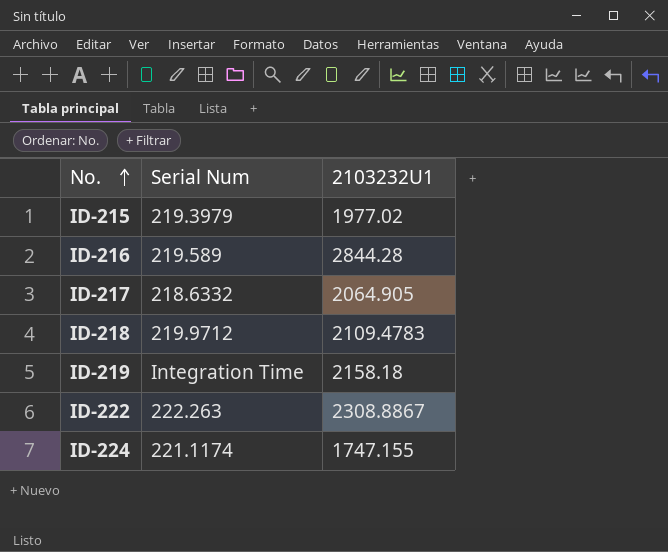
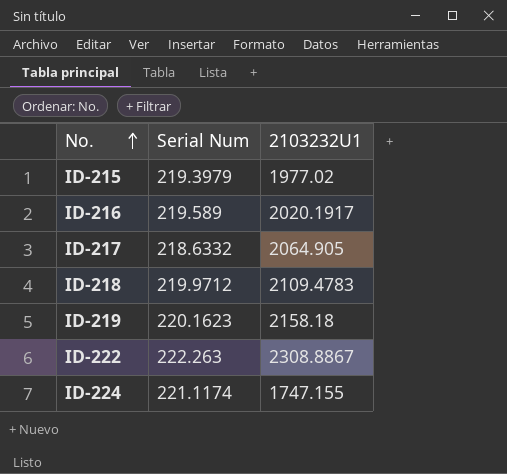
ID-216 | 2103232U1: 2844.28 -> 2020.1917
ID-219 | Serial Num: Integration Time -> 220.1623

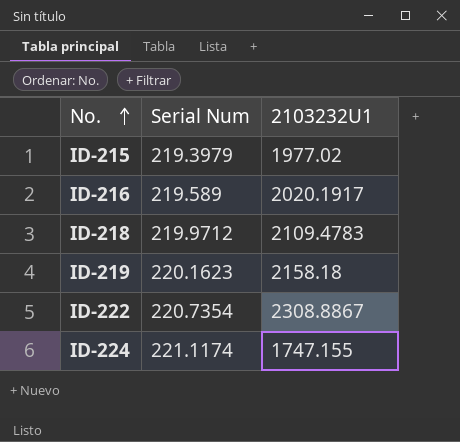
row ID-217: 218.6332 | 2064.905 -> none
ID-222 | Serial Num: 222.263 -> 220.7354

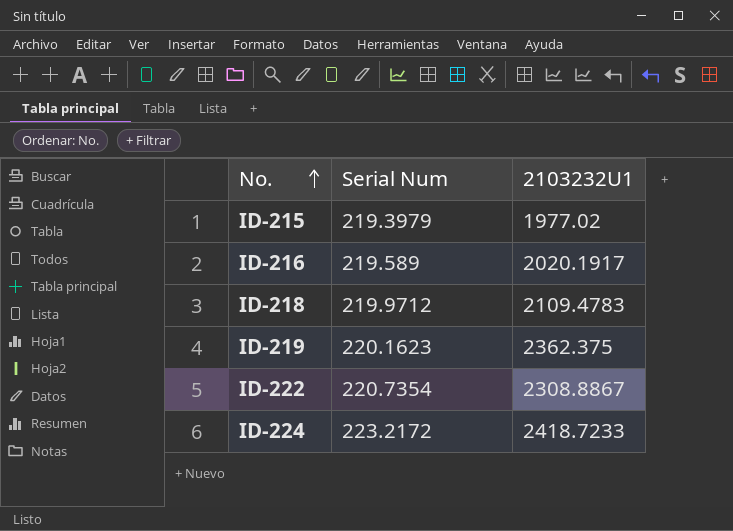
ID-219 | 2103232U1: 2158.18 -> 2362.375
ID-224 | Serial Num: 221.1174 -> 223.2172
ID-224 | 2103232U1: 1747.155 -> 2418.7233

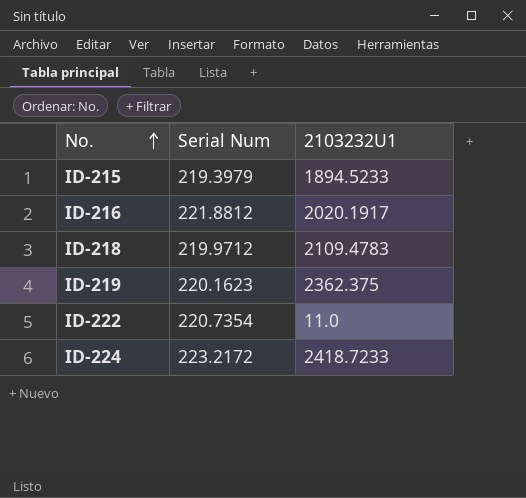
ID-215 | 2103232U1: 1977.02 -> 1894.5233
ID-216 | Serial Num: 219.589 -> 221.8812
ID-222 | 2103232U1: 2308.8867 -> 11.0

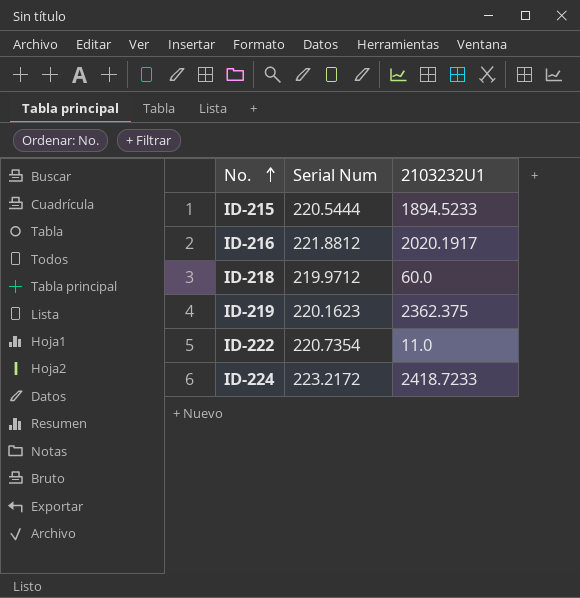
ID-215 | Serial Num: 219.3979 -> 220.5444
ID-218 | 2103232U1: 2109.4783 -> 60.0

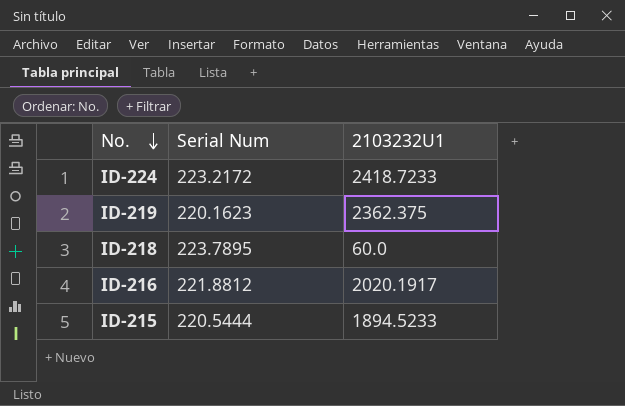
row order: No. ascending -> No. descending
row ID-222: 220.7354 | 11.0 -> none
ID-218 | Serial Num: 219.9712 -> 223.7895

